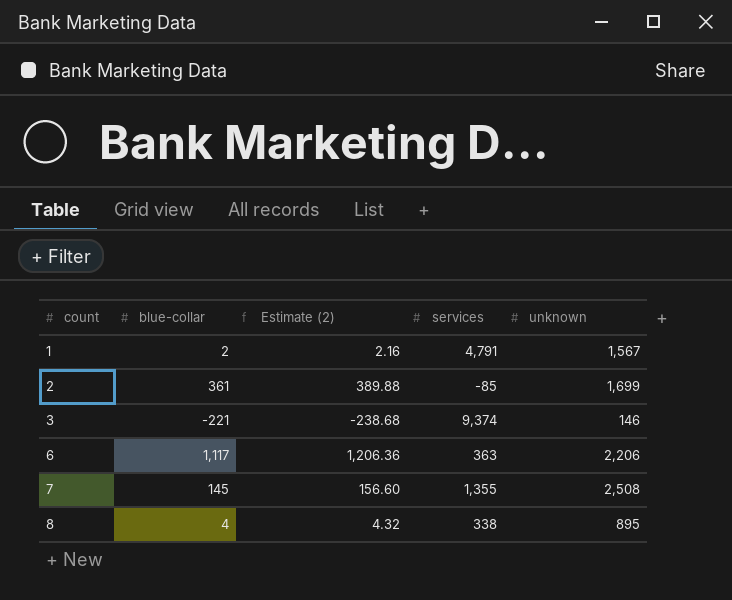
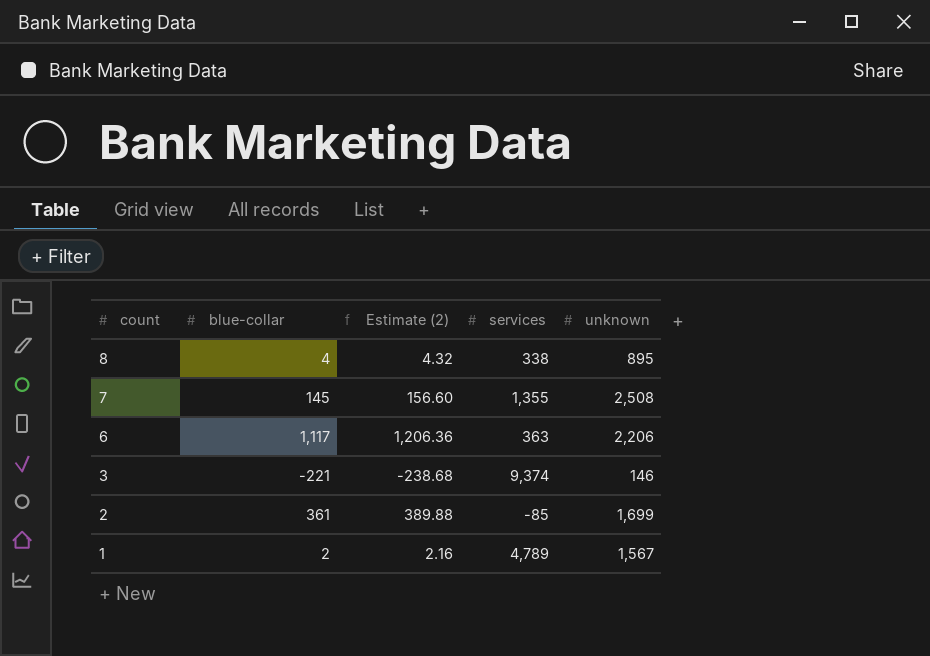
row order: count ascending -> count descending
1 | services: 4,791 -> 4,789

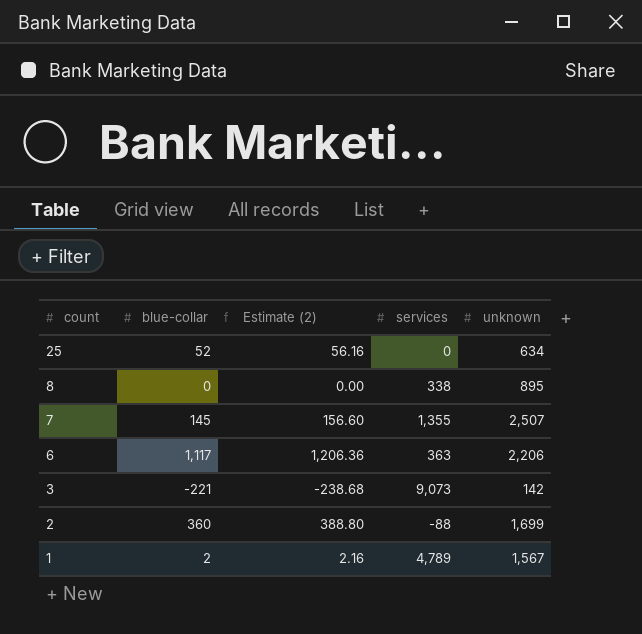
row 25: none -> 52 | 56.16 | 0 | 634
8 | blue-collar: 4 -> 0
8 | Estimate (2): 4.32 -> 0.00
7 | unknown: 2,508 -> 2,507
3 | services: 9,374 -> 9,073
3 | unknown: 146 -> 142
2 | blue-collar: 361 -> 360
2 | Estimate (2): 389.88 -> 388.80
2 | services: -85 -> -88

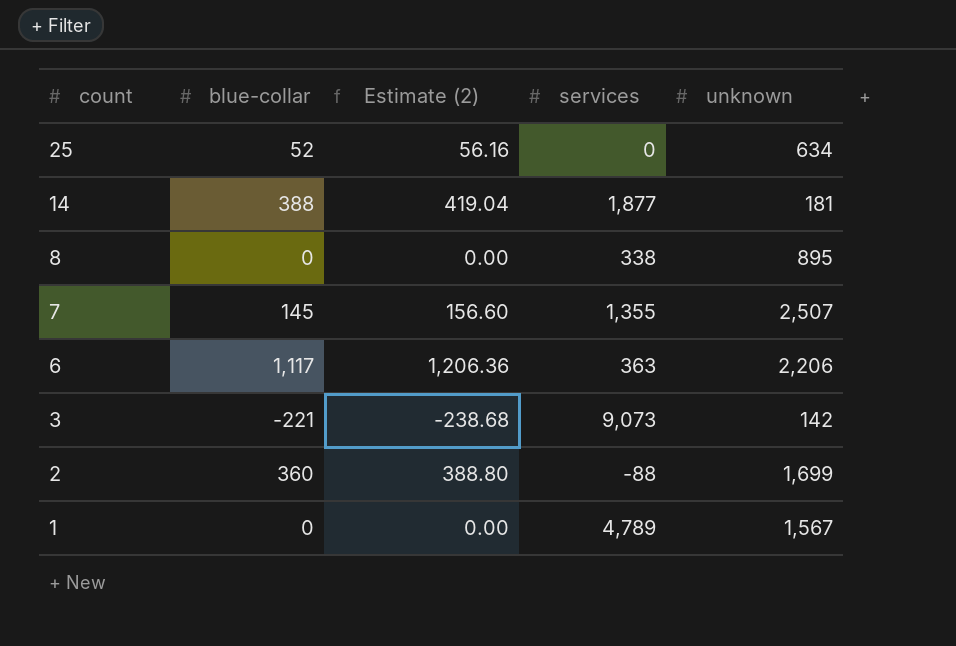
row 14: none -> 388 | 419.04 | 1,877 | 181
1 | blue-collar: 2 -> 0
1 | Estimate (2): 2.16 -> 0.00

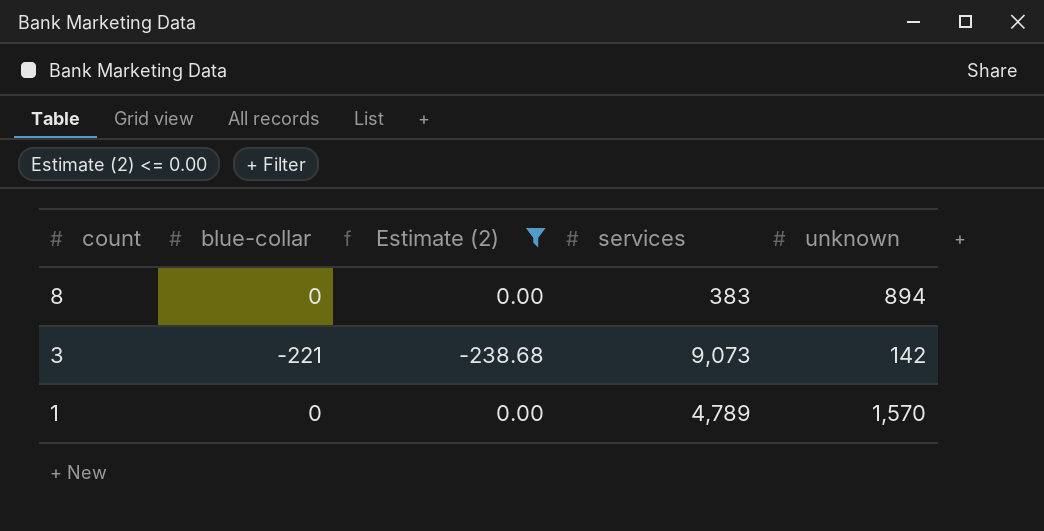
filter: none -> Estimate (2) <= 0.00
8 | services: 338 -> 383
8 | unknown: 895 -> 894
1 | unknown: 1,567 -> 1,570

